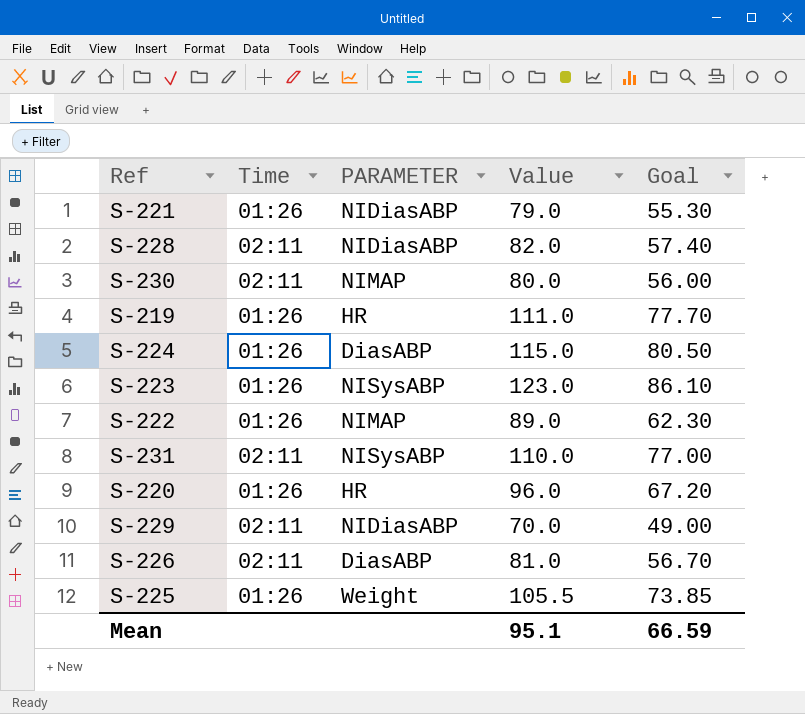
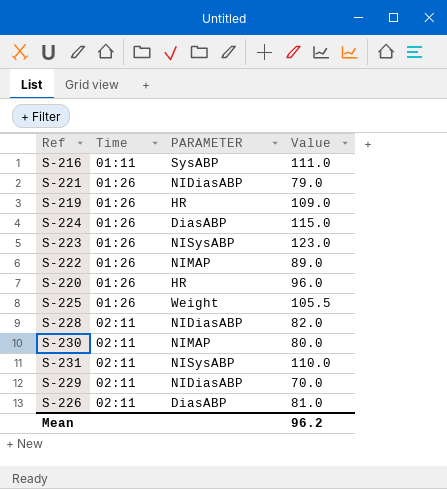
row order: none -> Time ascending
column Goal | formula: [Value] * 0.7 -> none
row S-216: none -> 01:11 | SysABP | 111.0
S-219 | Value: 111.0 -> 109.0
Mean | Value: 95.1 -> 96.2

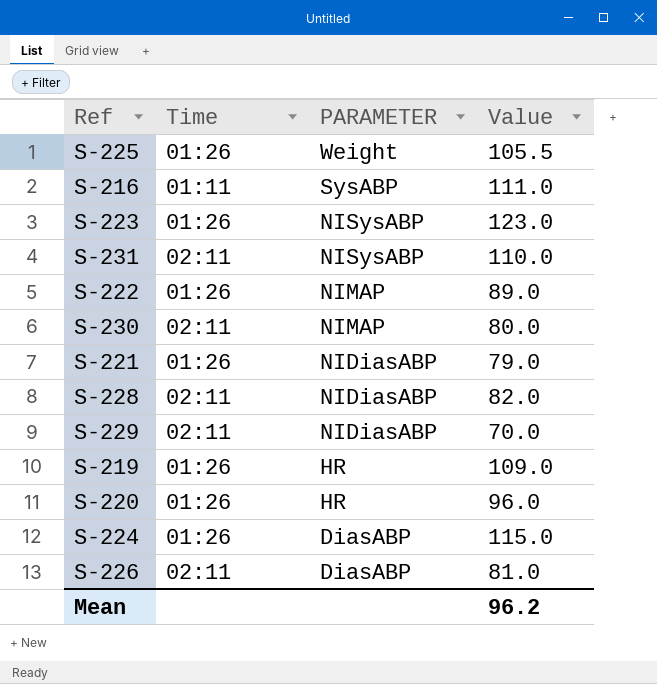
row order: Time ascending -> PARAMETER descending

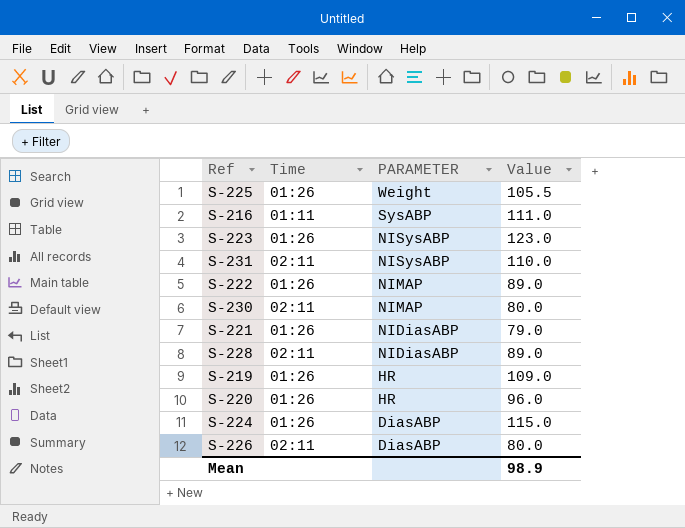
row S-229: 02:11 | NIDiasABP | 70.0 -> none
S-228 | Value: 82.0 -> 89.0
S-226 | Value: 81.0 -> 80.0
Mean | Value: 96.2 -> 98.9

